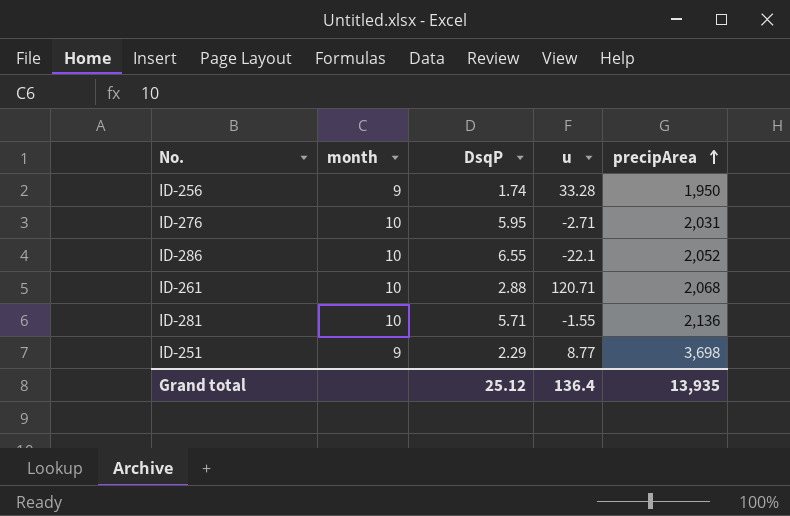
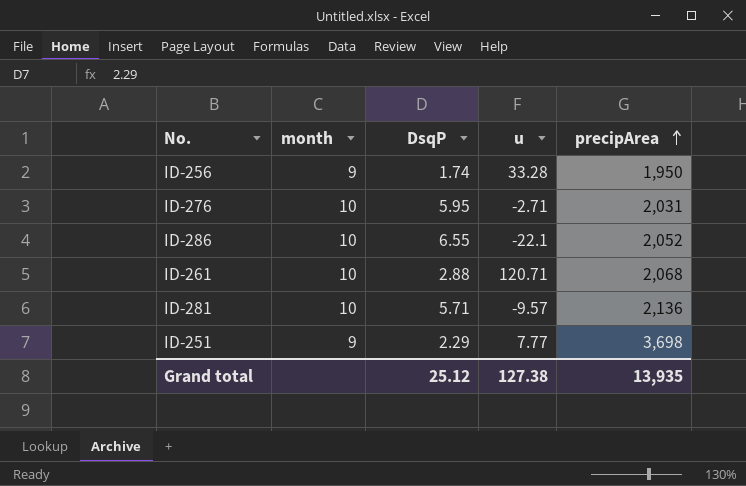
ID-281 | u: -1.55 -> -9.57
ID-251 | u: 8.77 -> 7.77
Grand total | u: 136.4 -> 127.38

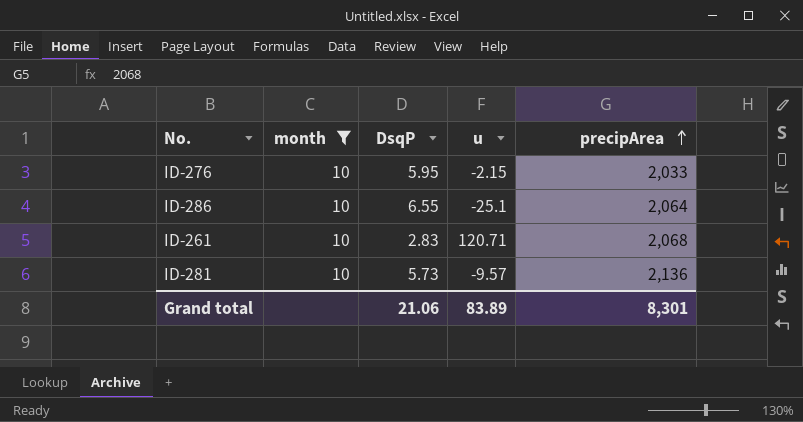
filter: none -> month = 10
ID-276 | u: -2.71 -> -2.15
ID-276 | precipArea: 2,031 -> 2,033
ID-286 | u: -22.1 -> -25.1
ID-286 | precipArea: 2,052 -> 2,064
ID-261 | DsqP: 2.88 -> 2.83
ID-281 | DsqP: 5.71 -> 5.73
Grand total | DsqP: 25.12 -> 21.06
Grand total | u: 127.38 -> 83.89
Grand total | precipArea: 13,935 -> 8,301

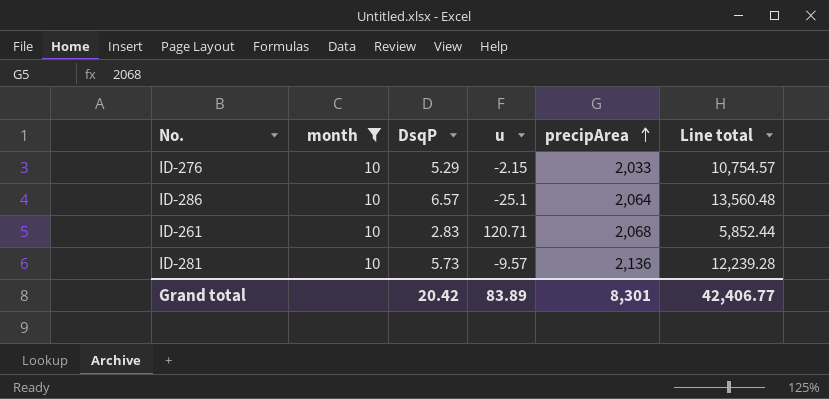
column Line total | formula: none -> [DsqP] * [precipArea]
ID-276 | DsqP: 5.95 -> 5.29
ID-286 | DsqP: 6.55 -> 6.57
Grand total | DsqP: 21.06 -> 20.42

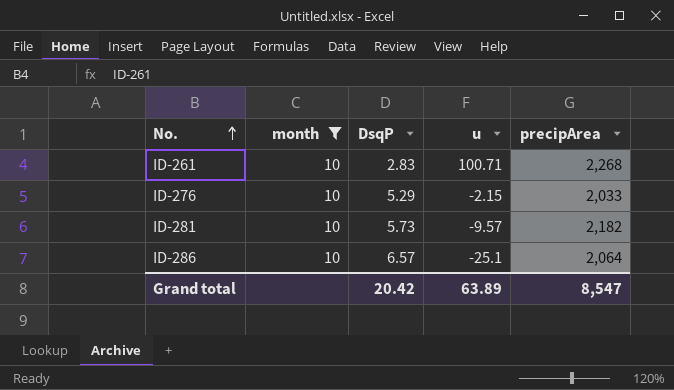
row order: precipArea ascending -> No. ascending
column Line total | formula: [DsqP] * [precipArea] -> none
ID-261 | u: 120.71 -> 100.71
ID-261 | precipArea: 2,068 -> 2,268
ID-281 | precipArea: 2,136 -> 2,182
Grand total | u: 83.89 -> 63.89
Grand total | precipArea: 8,301 -> 8,547

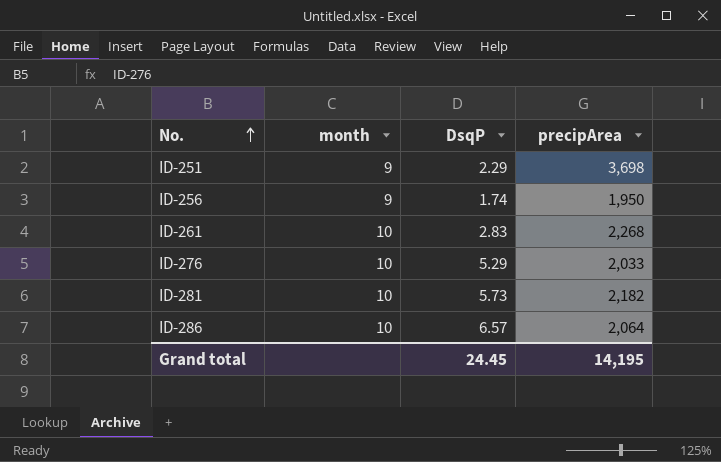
filter: month = 10 -> none
column u | position: 4 -> none
Grand total | DsqP: 20.42 -> 24.45
Grand total | precipArea: 8,547 -> 14,195

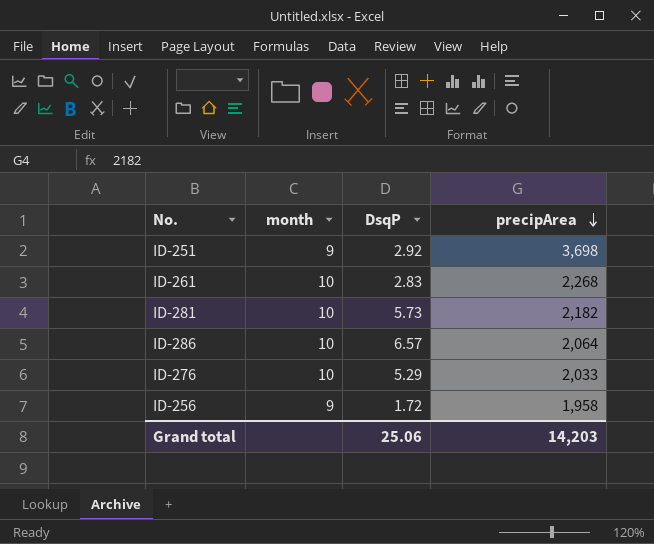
row order: No. ascending -> precipArea descending
ID-251 | DsqP: 2.29 -> 2.92
ID-256 | DsqP: 1.74 -> 1.72
ID-256 | precipArea: 1,950 -> 1,958
Grand total | DsqP: 24.45 -> 25.06
Grand total | precipArea: 14,195 -> 14,203

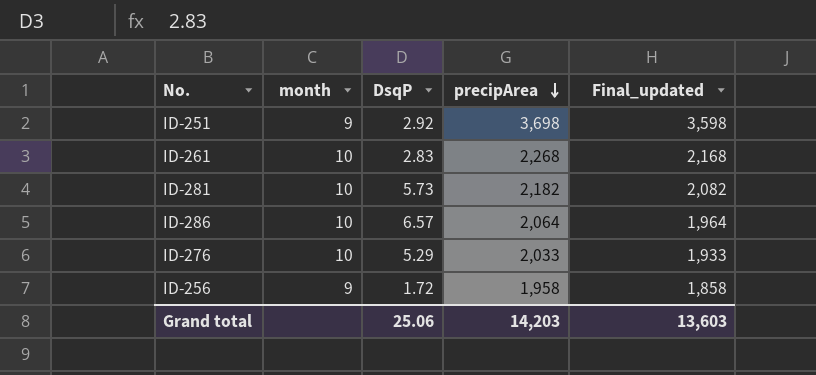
column Final_updated | formula: none -> [precipArea] - 100

